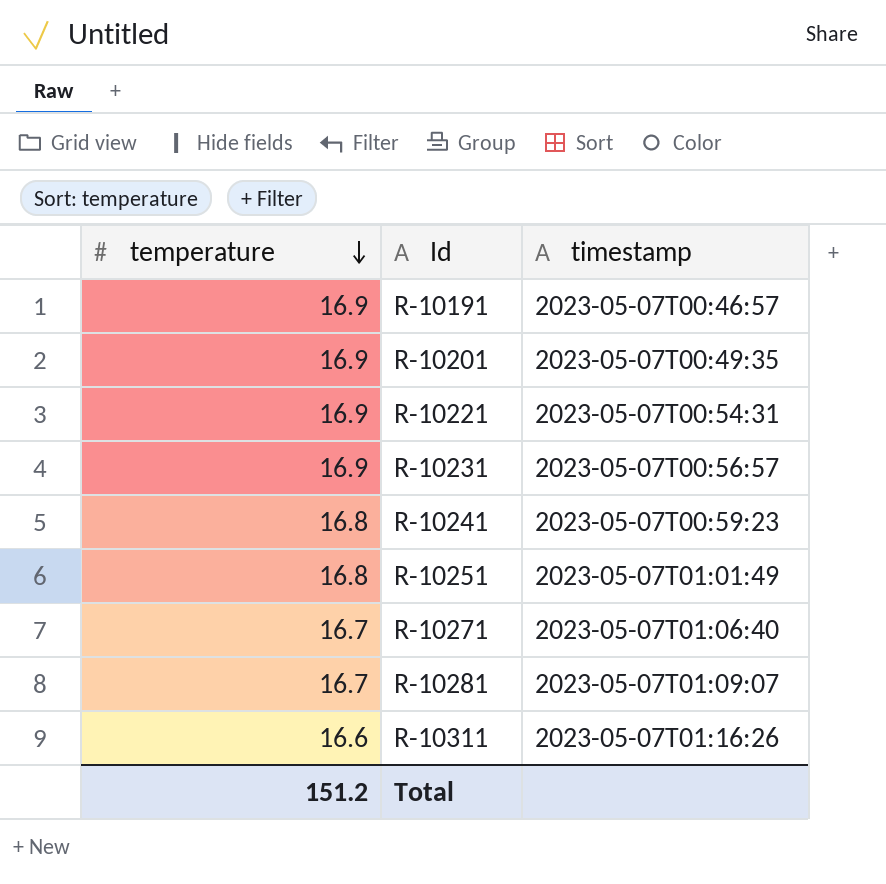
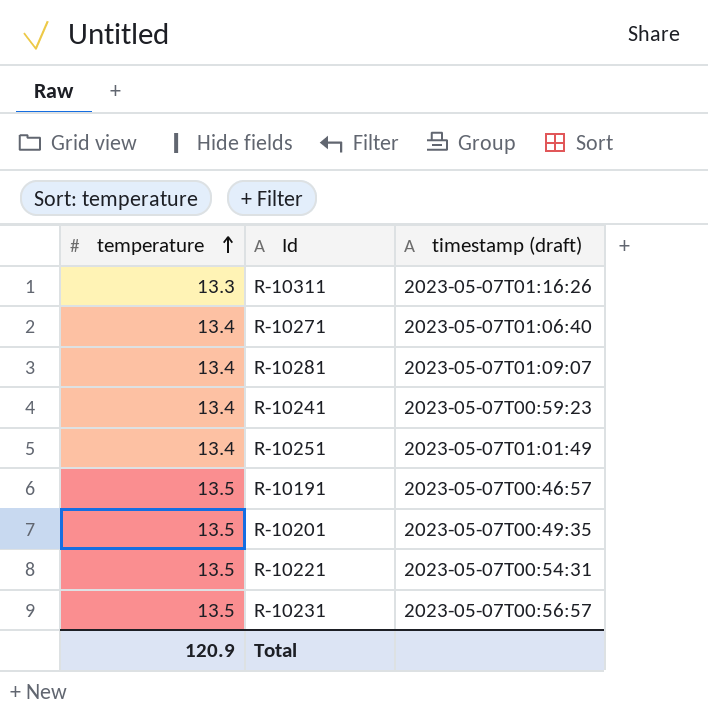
row order: temperature descending -> temperature ascending
column name: timestamp -> timestamp (draft)
R-10311 | temperature: 16.6 -> 13.3
R-10271 | temperature: 16.7 -> 13.4
R-10281 | temperature: 16.7 -> 13.4
R-10241 | temperature: 16.8 -> 13.4
R-10251 | temperature: 16.8 -> 13.4
R-10191 | temperature: 16.9 -> 13.5
R-10201 | temperature: 16.9 -> 13.5
R-10221 | temperature: 16.9 -> 13.5
R-10231 | temperature: 16.9 -> 13.5
Total | temperature: 151.2 -> 120.9

